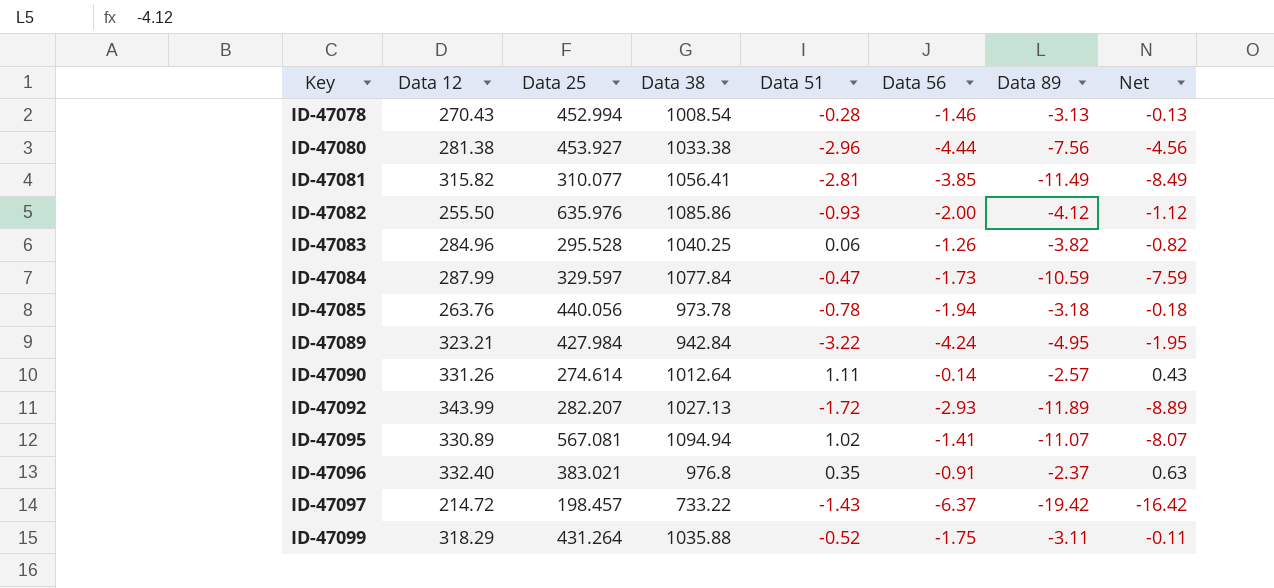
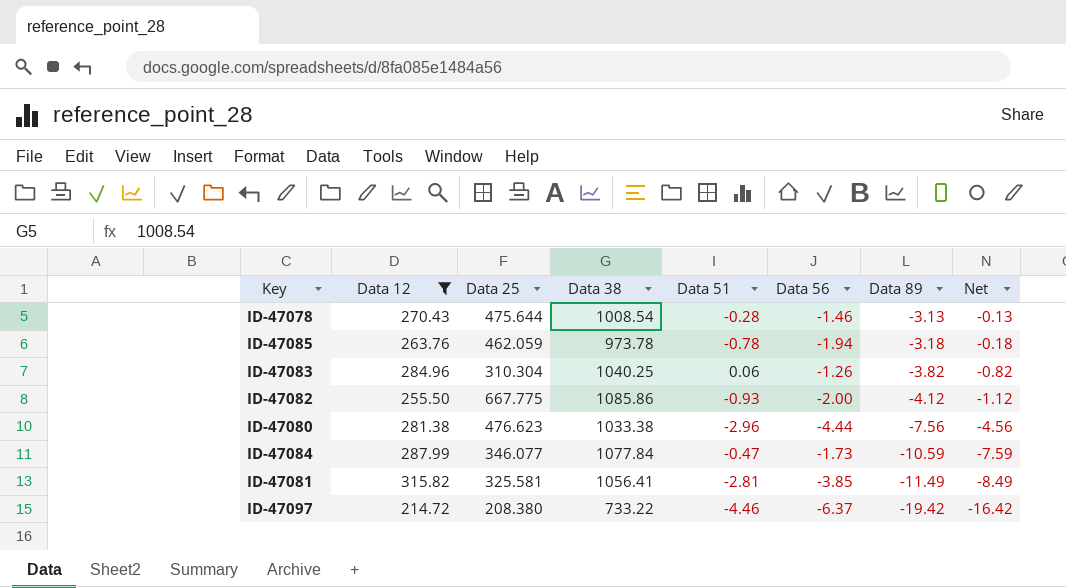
filter: none -> Data 12 <= 315.82
row order: Key ascending -> Data 89 descending
ID-47078 | Data 25: 452.994 -> 475.644
ID-47085 | Data 25: 440.056 -> 462.059
ID-47083 | Data 25: 295.528 -> 310.304
ID-47082 | Data 25: 635.976 -> 667.775
ID-47080 | Data 25: 453.927 -> 476.623
ID-47084 | Data 25: 329.597 -> 346.077
ID-47081 | Data 25: 310.077 -> 325.581
ID-47097 | Data 25: 198.457 -> 208.380
ID-47097 | Data 51: -1.43 -> -4.46

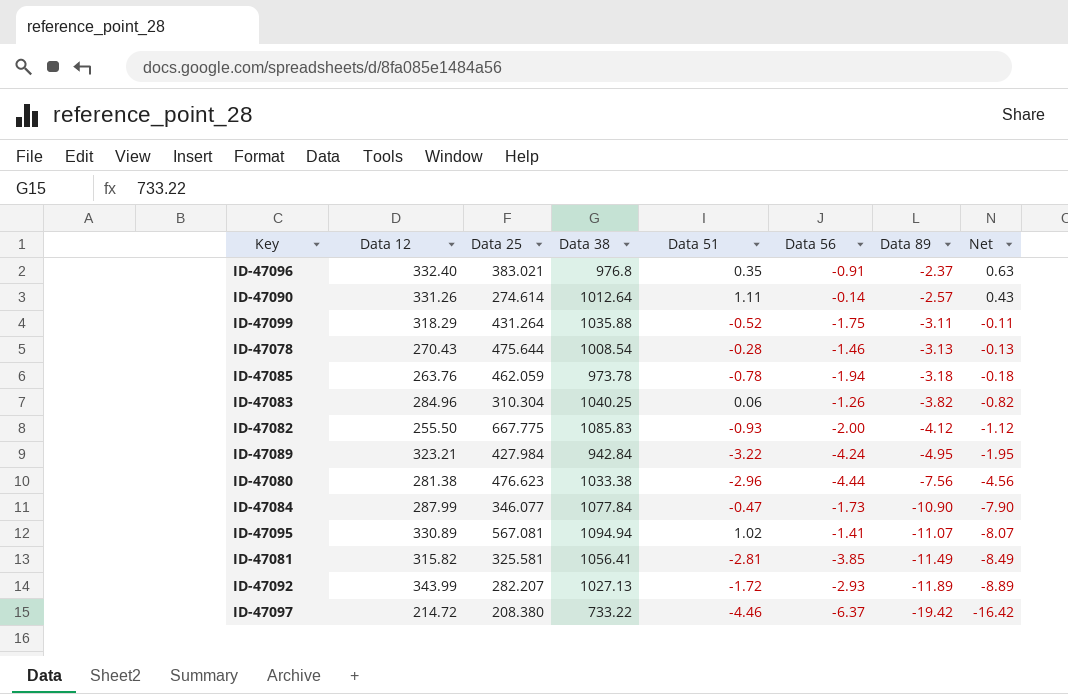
filter: Data 12 <= 315.82 -> none
ID-47082 | Data 38: 1085.86 -> 1085.83
ID-47084 | Data 89: -10.59 -> -10.90
ID-47084 | Net: -7.59 -> -7.90

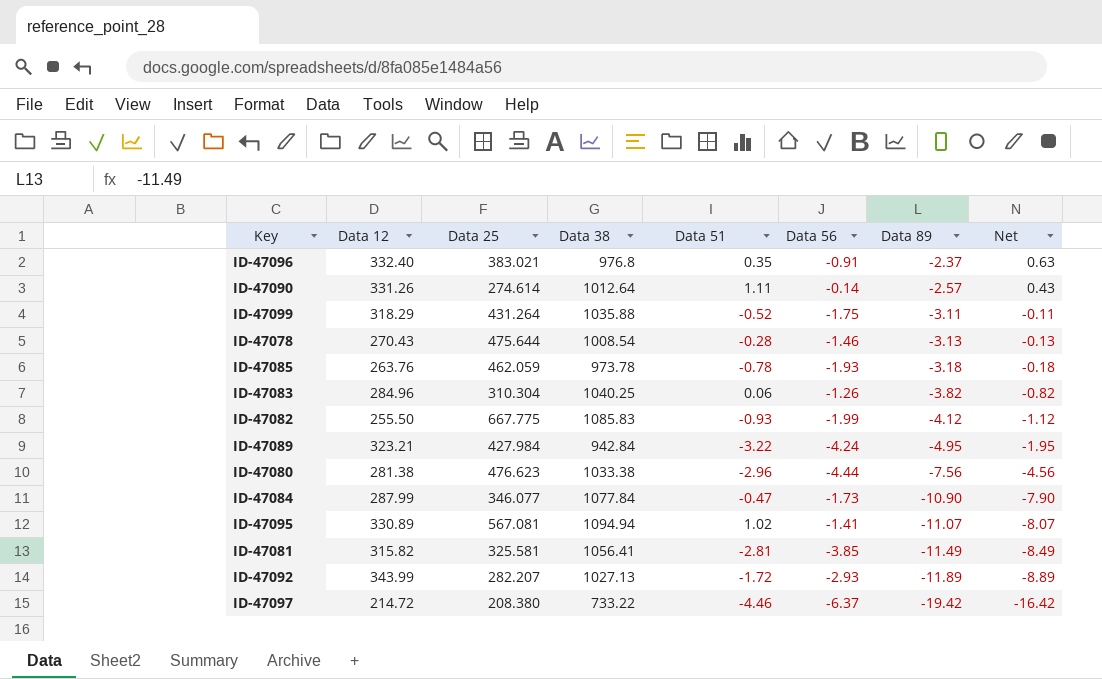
ID-47085 | Data 56: -1.94 -> -1.93
ID-47082 | Data 56: -2.00 -> -1.99

